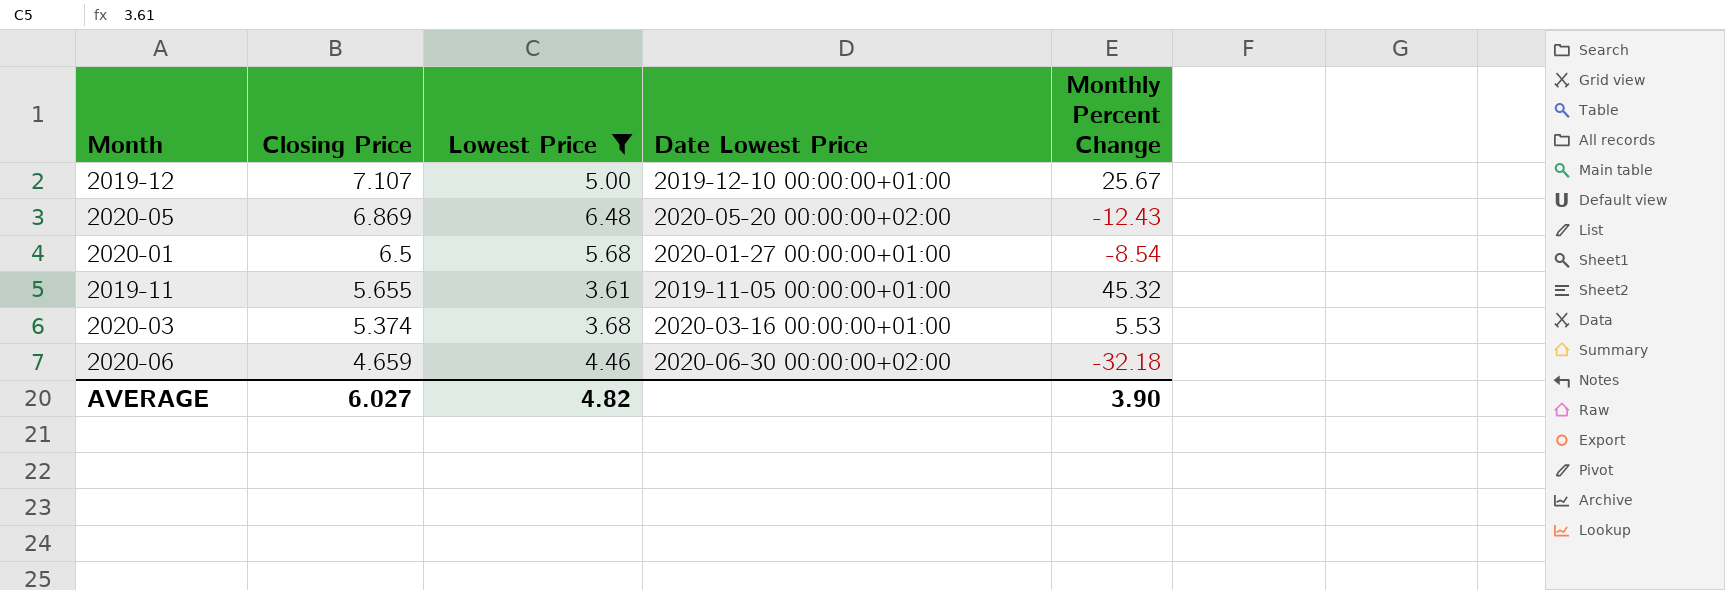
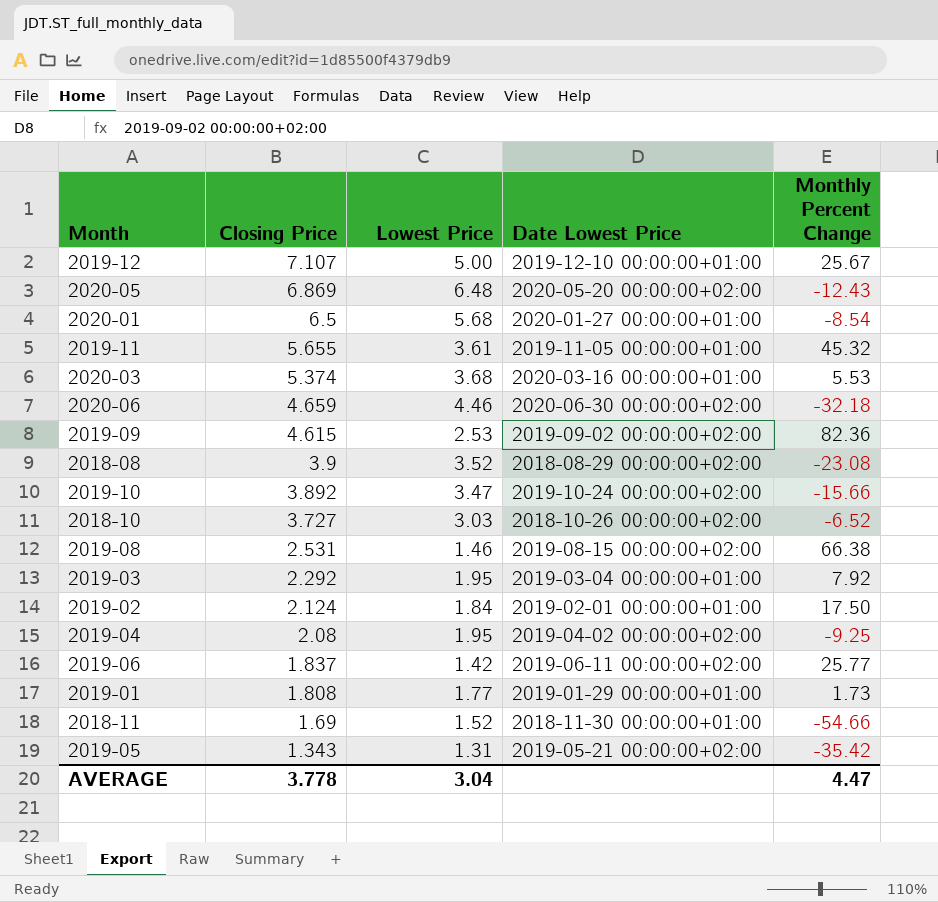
filter: Lowest Price >= 3.61 -> none
AVERAGE | Closing Price: 6.027 -> 3.778
AVERAGE | Lowest Price: 4.82 -> 3.04
AVERAGE | Monthly Percent Change: 3.90 -> 4.47

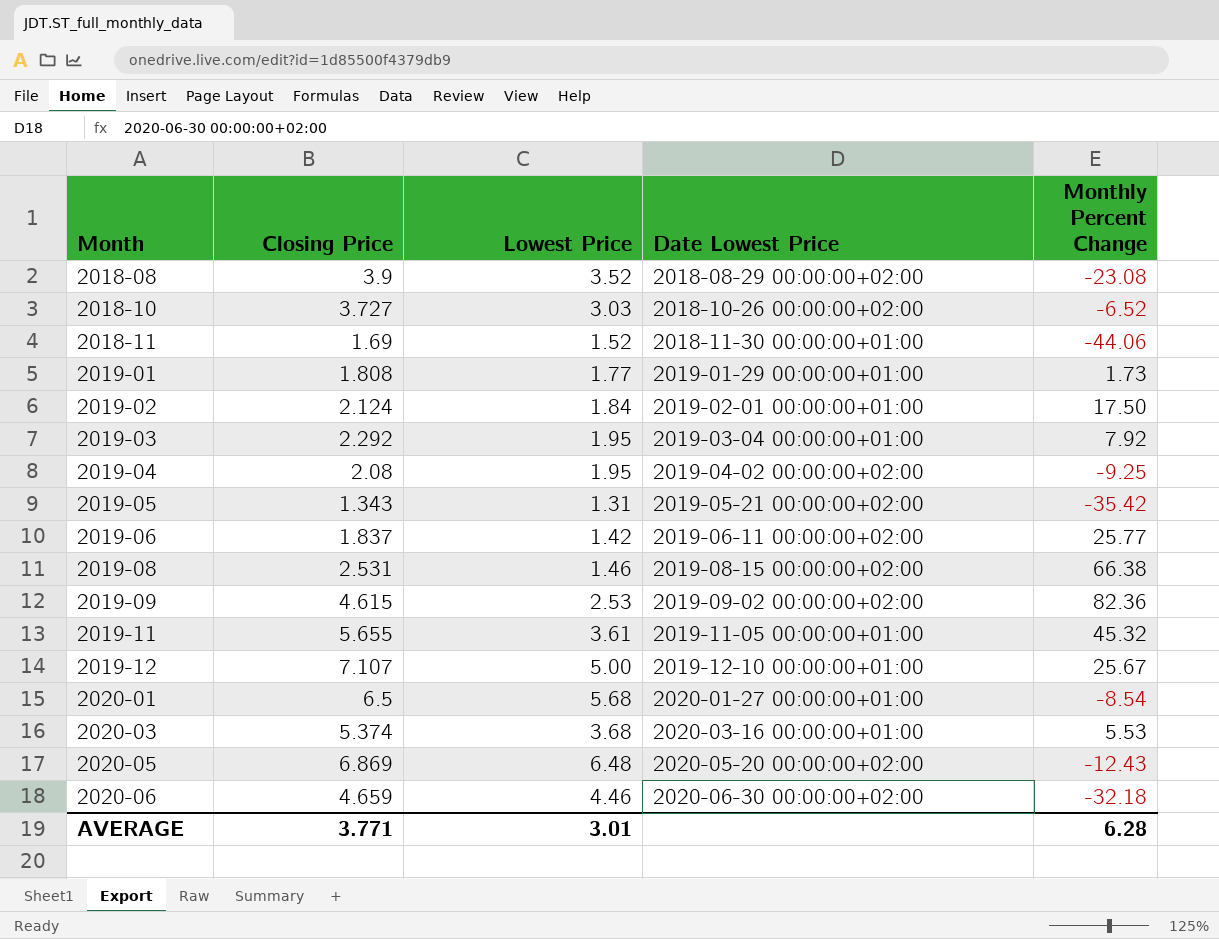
row order: Closing Price descending -> Month ascending
row 2019-10: 3.892 | 3.47 | 2019-10-24 00:00:00+02:00 | -15.66 -> none
2018-11 | Monthly Percent Change: -54.66 -> -44.06
AVERAGE | Closing Price: 3.778 -> 3.771
AVERAGE | Lowest Price: 3.04 -> 3.01
AVERAGE | Monthly Percent Change: 4.47 -> 6.28

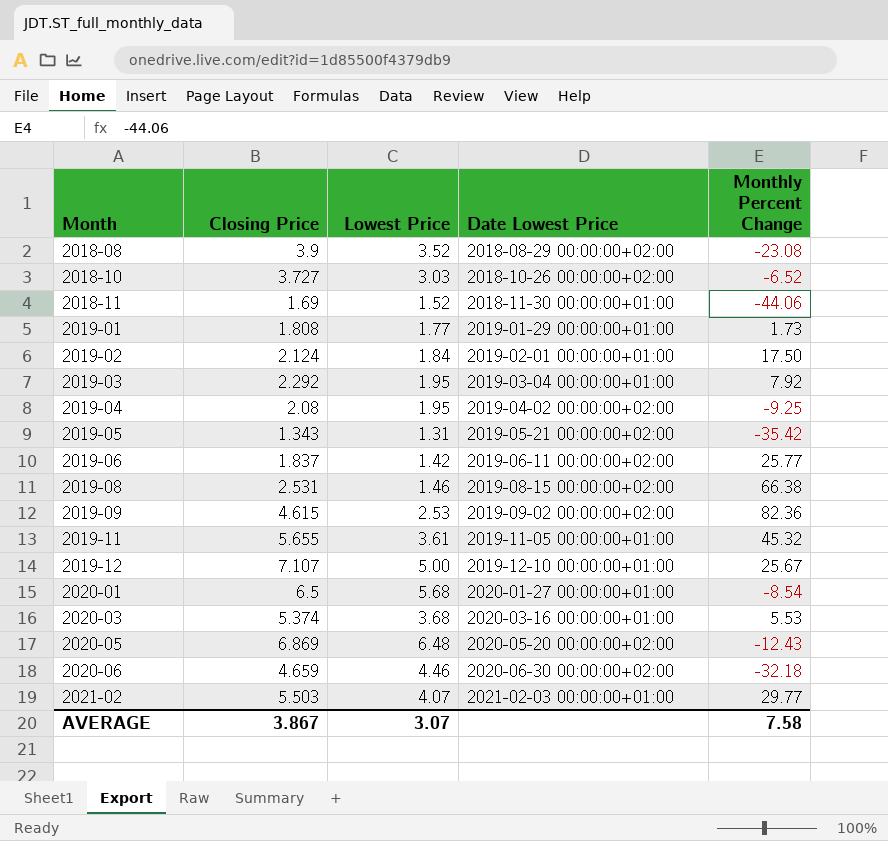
row 2021-02: none -> 5.503 | 4.07 | 2021-02-03 00:00:00+01:00 | 29.77
AVERAGE | Closing Price: 3.771 -> 3.867
AVERAGE | Lowest Price: 3.01 -> 3.07
AVERAGE | Monthly Percent Change: 6.28 -> 7.58

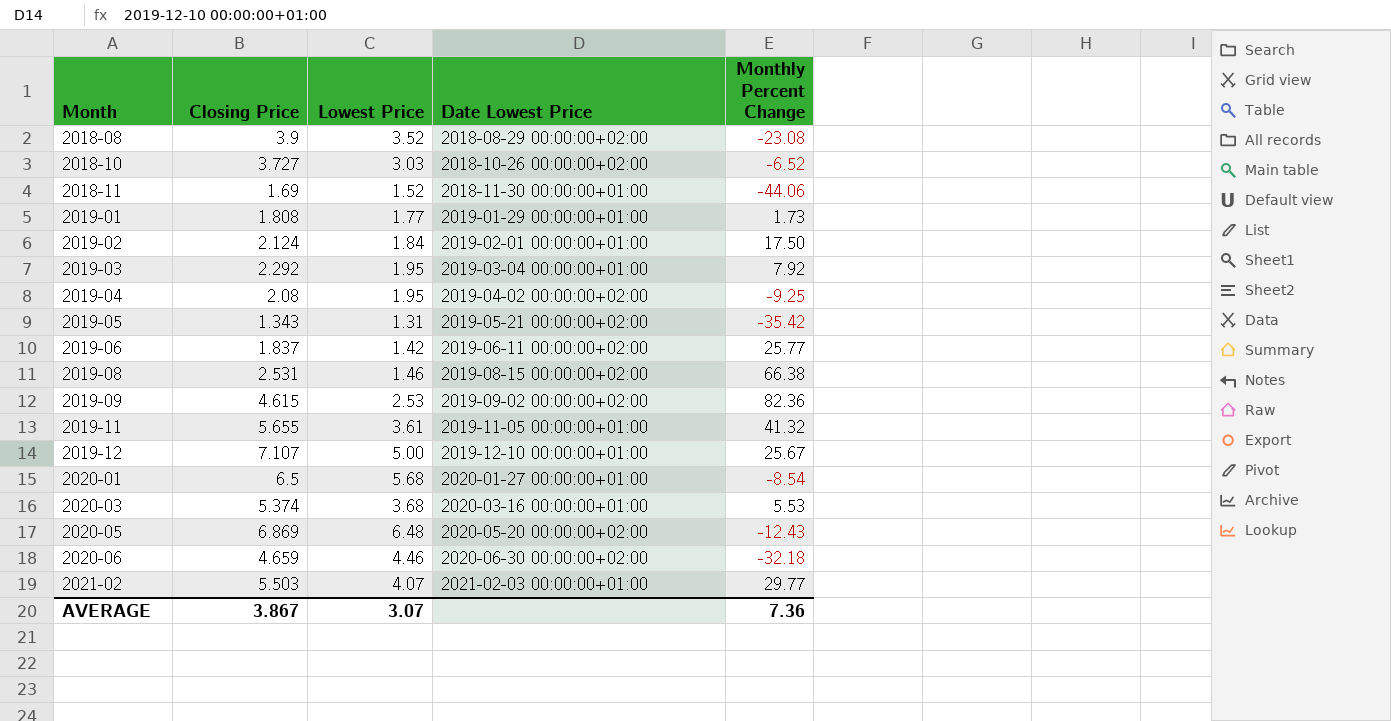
2019-11 | Monthly Percent Change: 45.32 -> 41.32
AVERAGE | Monthly Percent Change: 7.58 -> 7.36

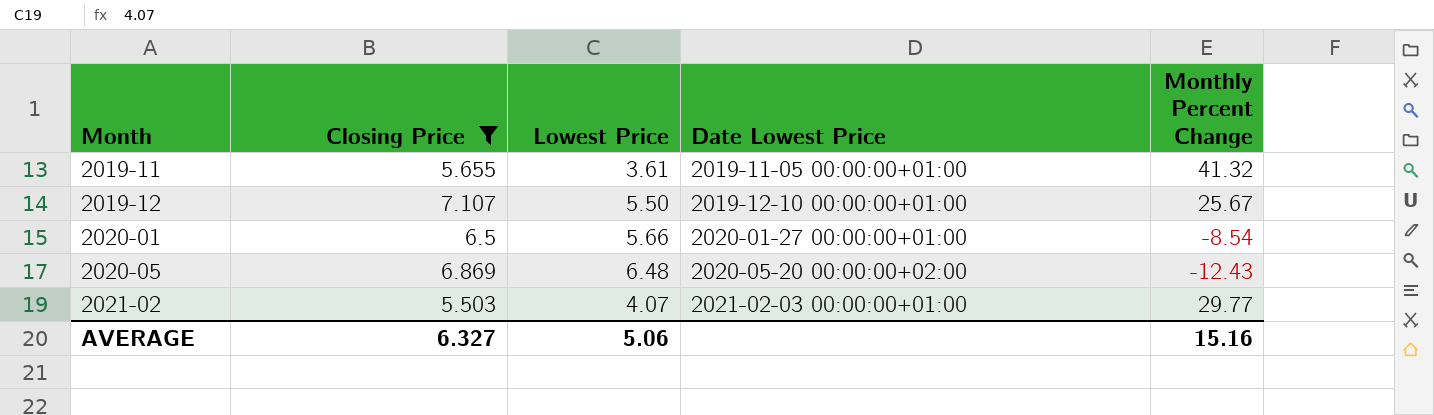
filter: none -> Closing Price >= 5.503
2019-12 | Lowest Price: 5.00 -> 5.50
2020-01 | Lowest Price: 5.68 -> 5.66
AVERAGE | Closing Price: 3.867 -> 6.327
AVERAGE | Lowest Price: 3.07 -> 5.06
AVERAGE | Monthly Percent Change: 7.36 -> 15.16

